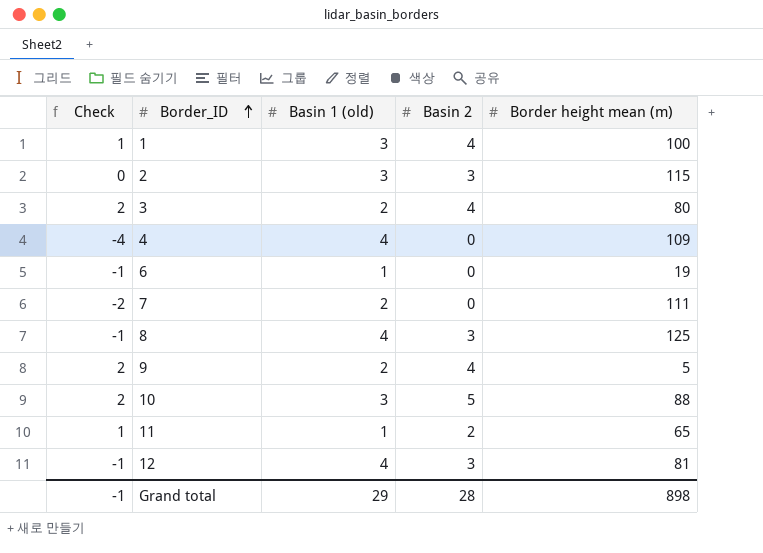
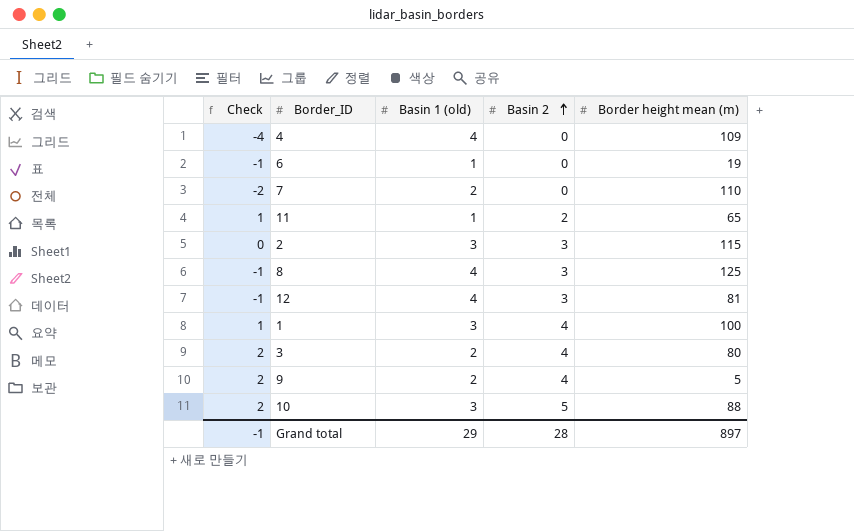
row order: Border_ID ascending -> Basin 2 ascending
7 | Border height mean (m): 111 -> 110
Grand total | Border height mean (m): 898 -> 897

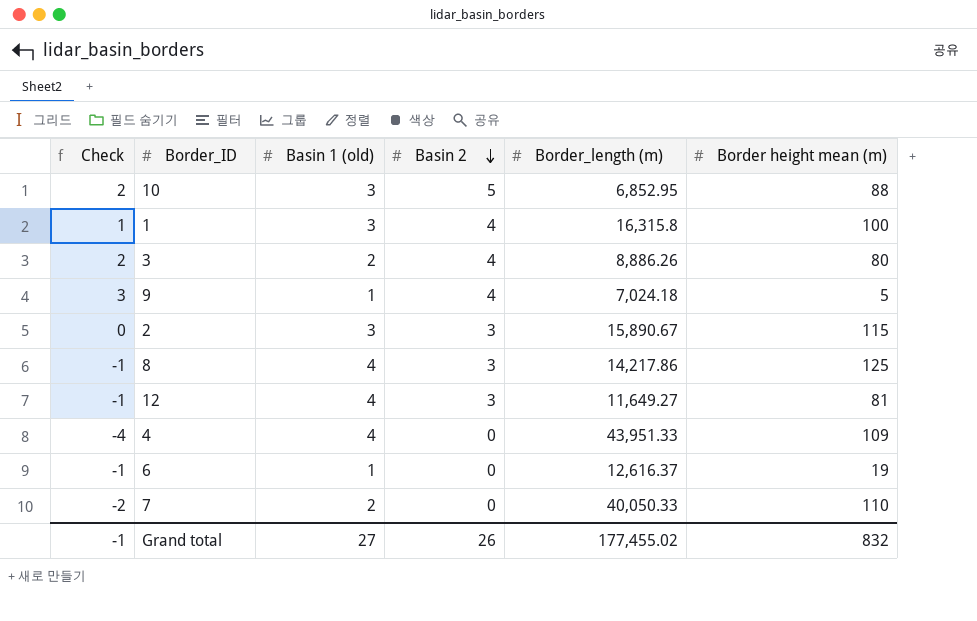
row order: Basin 2 ascending -> Basin 2 descending
column Border_length (m) | position: none -> 5
row 11: 1 | 1 | 2 | 65 -> none
9 | Check: 2 -> 3
9 | Basin 1 (old): 2 -> 1
Grand total | Basin 1 (old): 29 -> 27
Grand total | Basin 2: 28 -> 26
Grand total | Border height mean (m): 897 -> 832

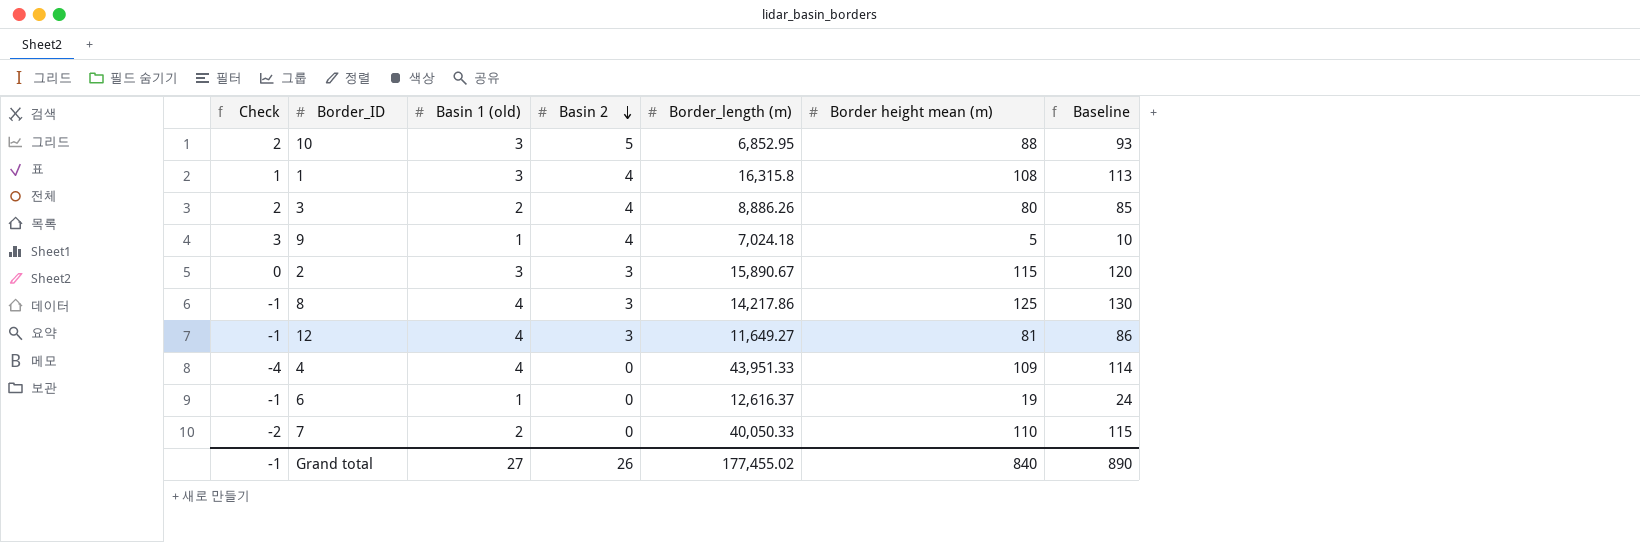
column Baseline | formula: none -> [Border height mean (m)] + 5
1 | Border height mean (m): 100 -> 108
Grand total | Border height mean (m): 832 -> 840

